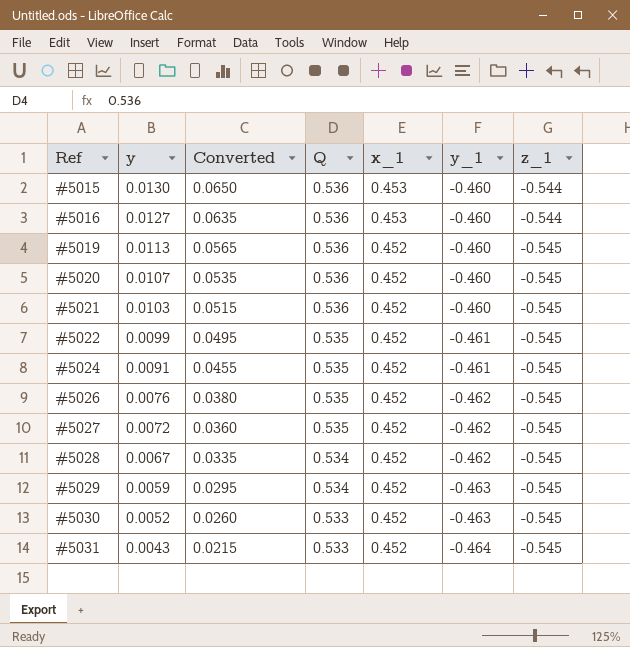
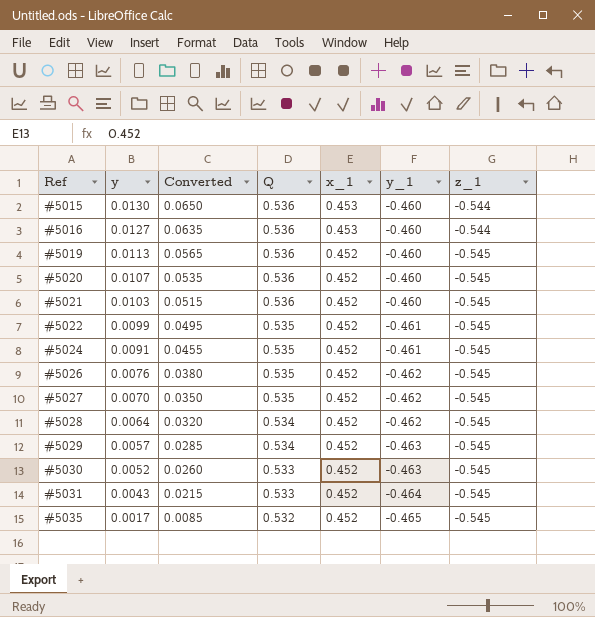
#5027 | y: 0.0072 -> 0.0070
#5027 | Converted: 0.0360 -> 0.0350
#5028 | y: 0.0067 -> 0.0064
#5028 | Converted: 0.0335 -> 0.0320
#5029 | y: 0.0059 -> 0.0057
#5029 | Converted: 0.0295 -> 0.0285
row #5035: none -> 0.0017 | 0.0085 | 0.532 | 0.452 | -0.465 | -0.545

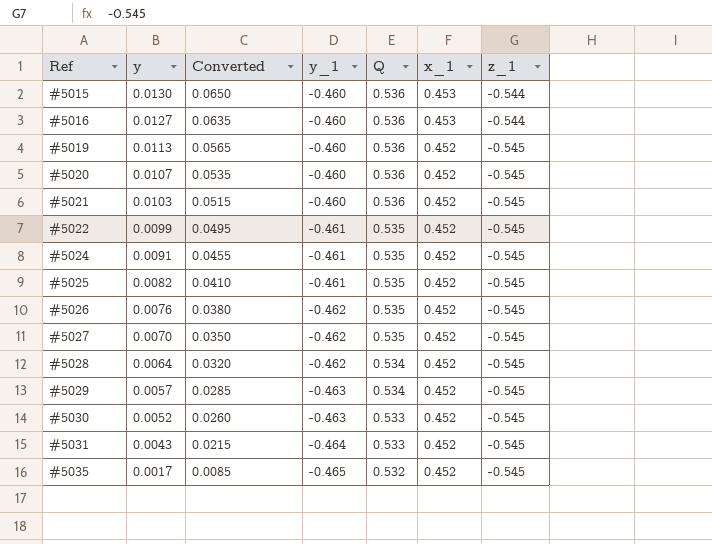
column y_1 | position: 6 -> 4
row #5025: none -> 0.0082 | 0.0410 | -0.461 | 0.535 | 0.452 | -0.545

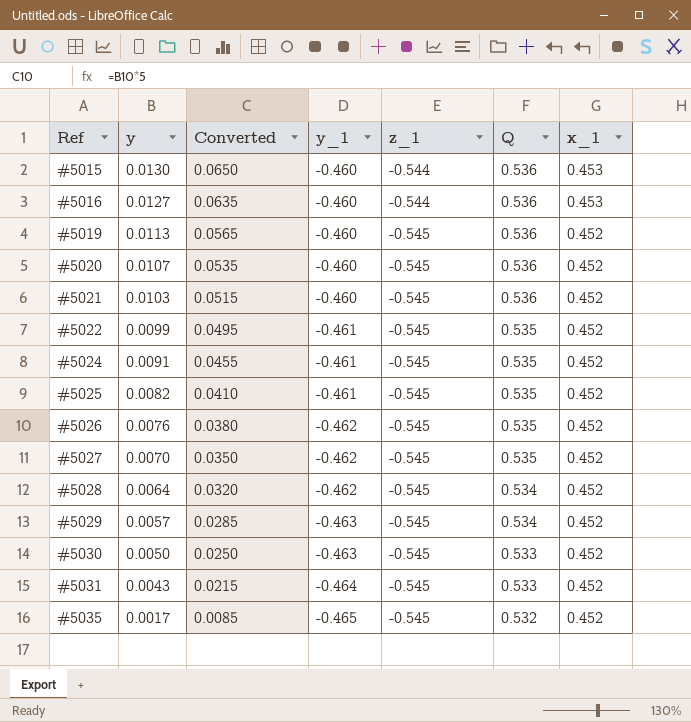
column z_1 | position: 7 -> 5
#5030 | y: 0.0052 -> 0.0050
#5030 | Converted: 0.0260 -> 0.0250

